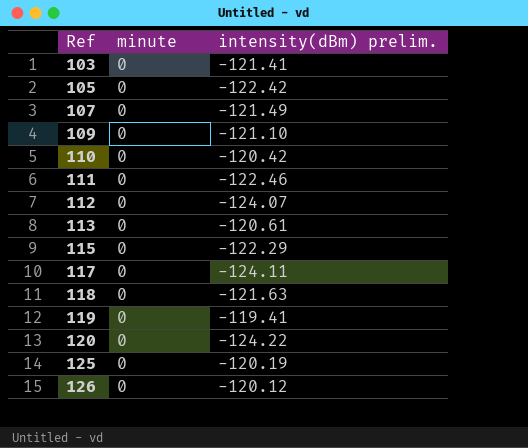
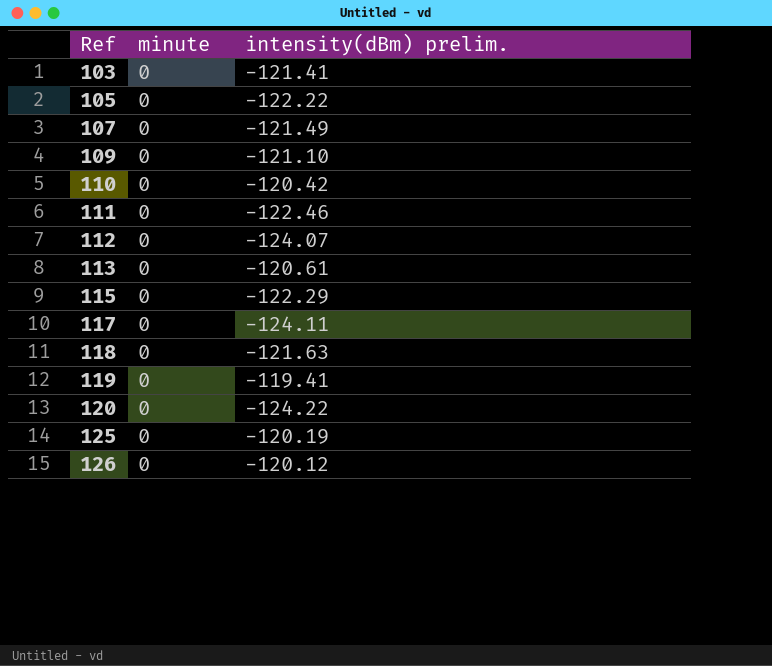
105 | intensity(dBm) prelim.: -122.42 -> -122.22

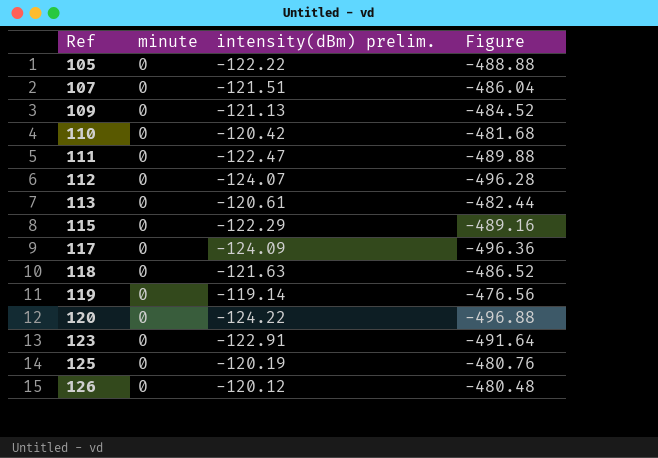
column Figure | formula: none -> [intensity(dBm) prelim.] * 4
row 103: 0 | -121.41 -> none
107 | intensity(dBm) prelim.: -121.49 -> -121.51
109 | intensity(dBm) prelim.: -121.10 -> -121.13
111 | intensity(dBm) prelim.: -122.46 -> -122.47
117 | intensity(dBm) prelim.: -124.11 -> -124.09
119 | intensity(dBm) prelim.: -119.41 -> -119.14
row 123: none -> 0 | -122.91 | -491.64

